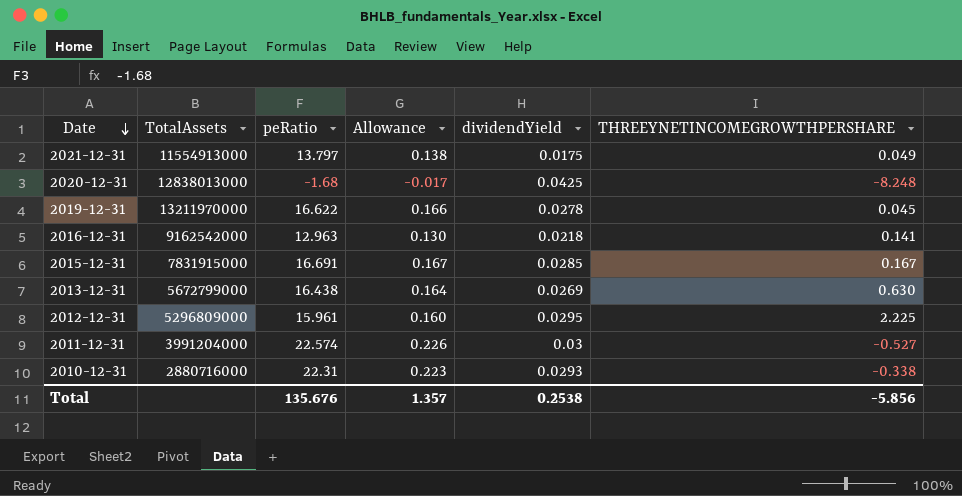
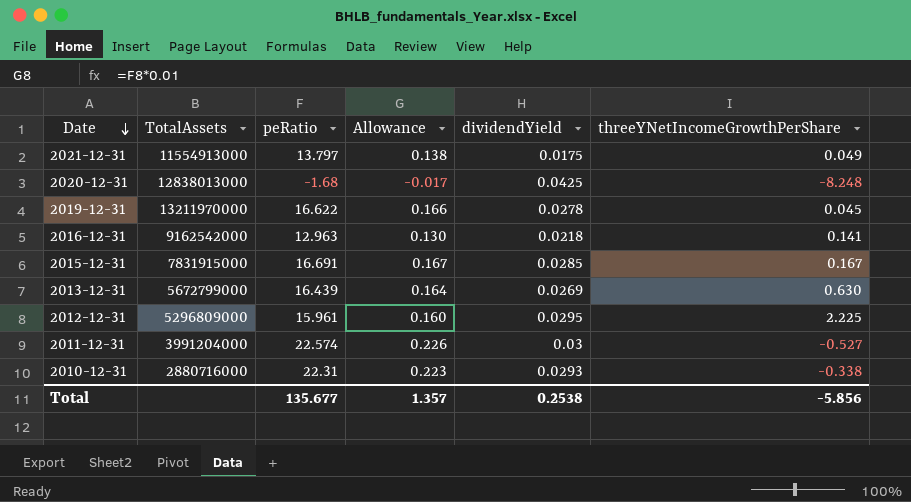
column name: THREEYNETINCOMEGROWTHPERSHARE -> threeYNetIncomeGrowthPerShare
2013-12-31 | peRatio: 16.438 -> 16.439
Total | peRatio: 135.676 -> 135.677

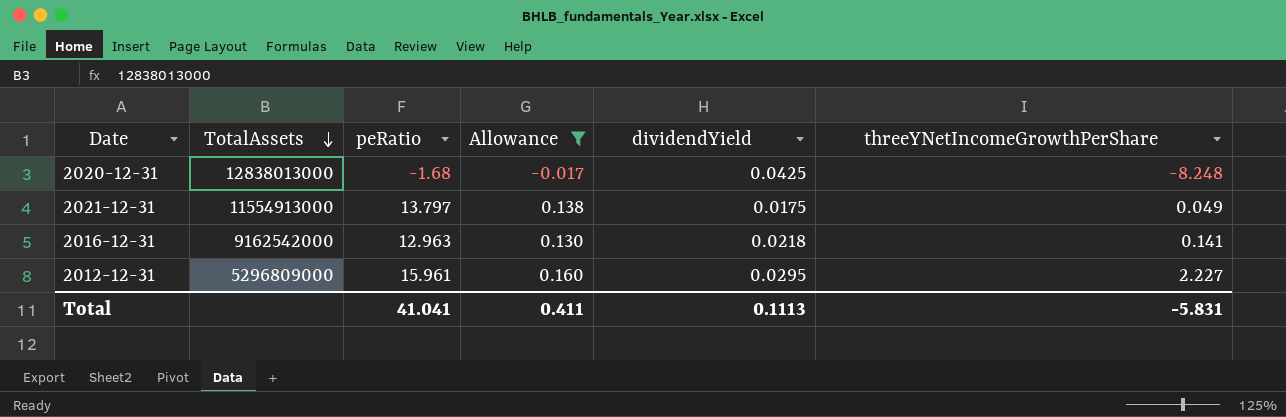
filter: none -> Allowance <= 0.160
row order: Date descending -> TotalAssets descending
2012-12-31 | threeYNetIncomeGrowthPerShare: 2.225 -> 2.227
Total | peRatio: 135.677 -> 41.041
Total | Allowance: 1.357 -> 0.411
Total | dividendYield: 0.2538 -> 0.1113
Total | threeYNetIncomeGrowthPerShare: -5.856 -> -5.831

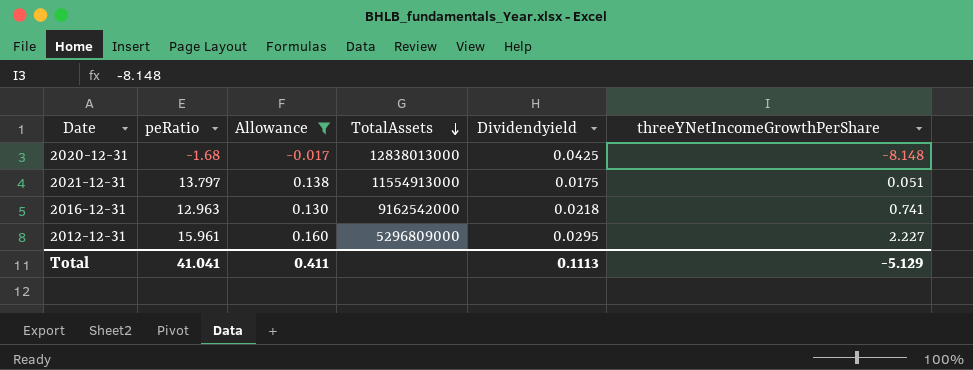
column TotalAssets | position: 2 -> 4
column name: dividendYield -> Dividendyield
2020-12-31 | threeYNetIncomeGrowthPerShare: -8.248 -> -8.148
2021-12-31 | threeYNetIncomeGrowthPerShare: 0.049 -> 0.051
2016-12-31 | threeYNetIncomeGrowthPerShare: 0.141 -> 0.741
Total | threeYNetIncomeGrowthPerShare: -5.831 -> -5.129

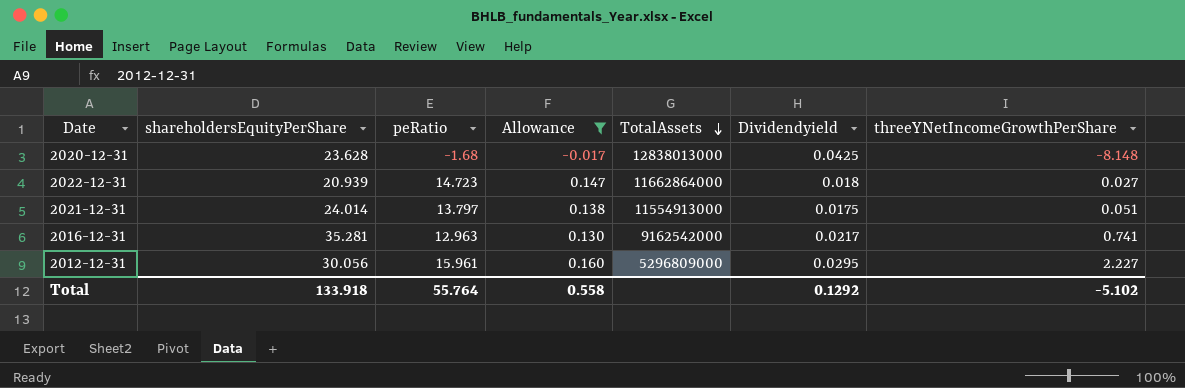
column shareholdersEquityPerShare | position: none -> 2
row 2022-12-31: none -> 20.939 | 14.723 | 0.147 | 11662864000 | 0.018 | 0.027
2016-12-31 | Dividendyield: 0.0218 -> 0.0217
Total | peRatio: 41.041 -> 55.764
Total | Allowance: 0.411 -> 0.558
Total | Dividendyield: 0.1113 -> 0.1292
Total | threeYNetIncomeGrowthPerShare: -5.129 -> -5.102

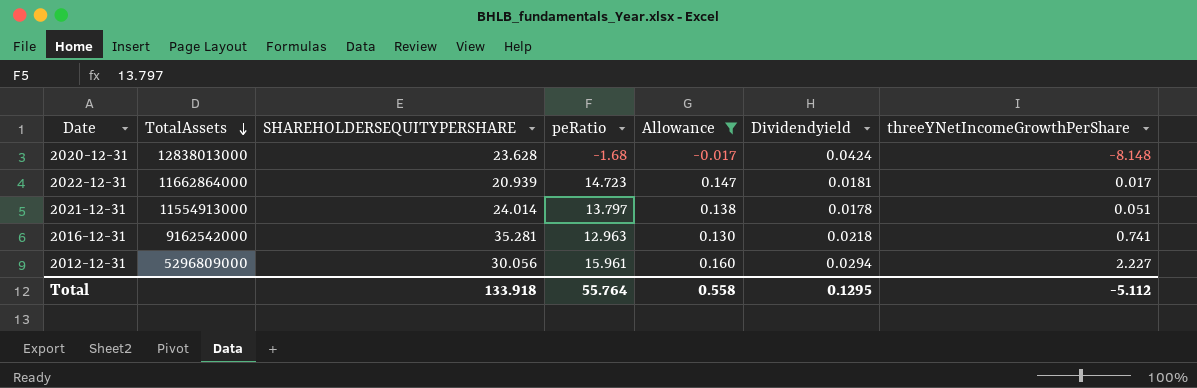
column TotalAssets | position: 5 -> 2
column name: shareholdersEquityPerShare -> SHAREHOLDERSEQUITYPERSHARE
2020-12-31 | Dividendyield: 0.0425 -> 0.0424
2022-12-31 | Dividendyield: 0.018 -> 0.0181
2022-12-31 | threeYNetIncomeGrowthPerShare: 0.027 -> 0.017
2021-12-31 | Dividendyield: 0.0175 -> 0.0178
2016-12-31 | Dividendyield: 0.0217 -> 0.0218
2012-12-31 | Dividendyield: 0.0295 -> 0.0294
Total | Dividendyield: 0.1292 -> 0.1295
Total | threeYNetIncomeGrowthPerShare: -5.102 -> -5.112

